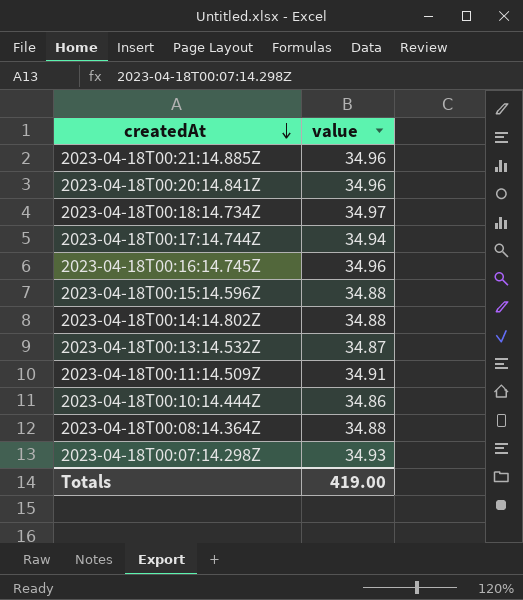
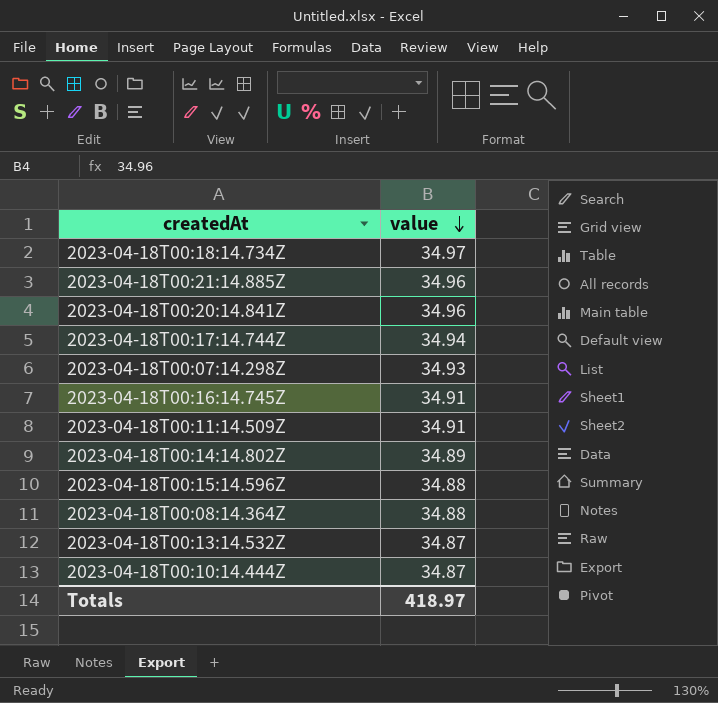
row order: createdAt descending -> value descending
2023-04-18T00:16:14.745Z | value: 34.96 -> 34.91
2023-04-18T00:14:14.802Z | value: 34.88 -> 34.89
2023-04-18T00:10:14.444Z | value: 34.86 -> 34.87
Totals | value: 419.00 -> 418.97

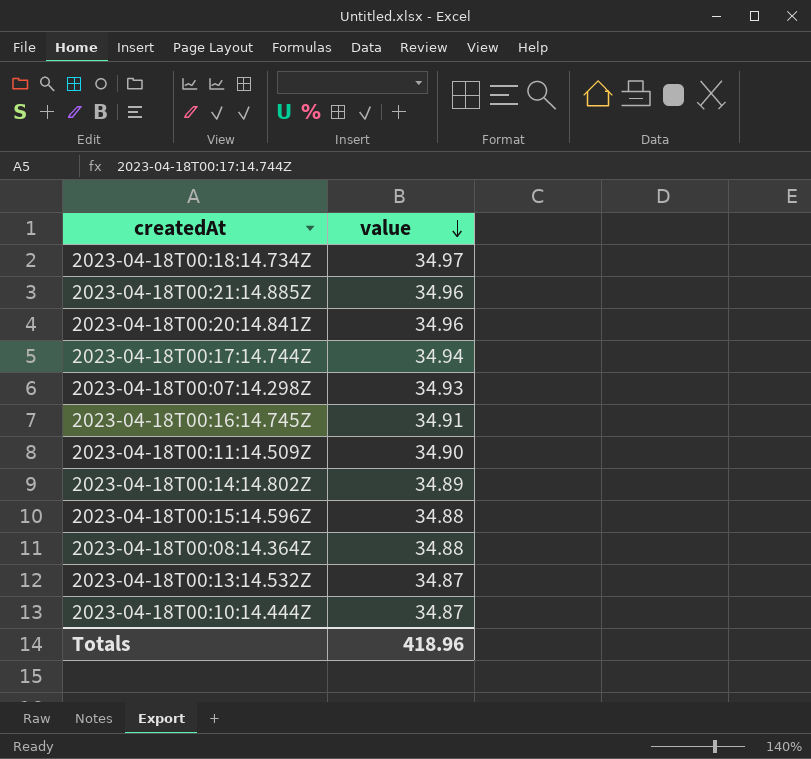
2023-04-18T00:11:14.509Z | value: 34.91 -> 34.90
Totals | value: 418.97 -> 418.96

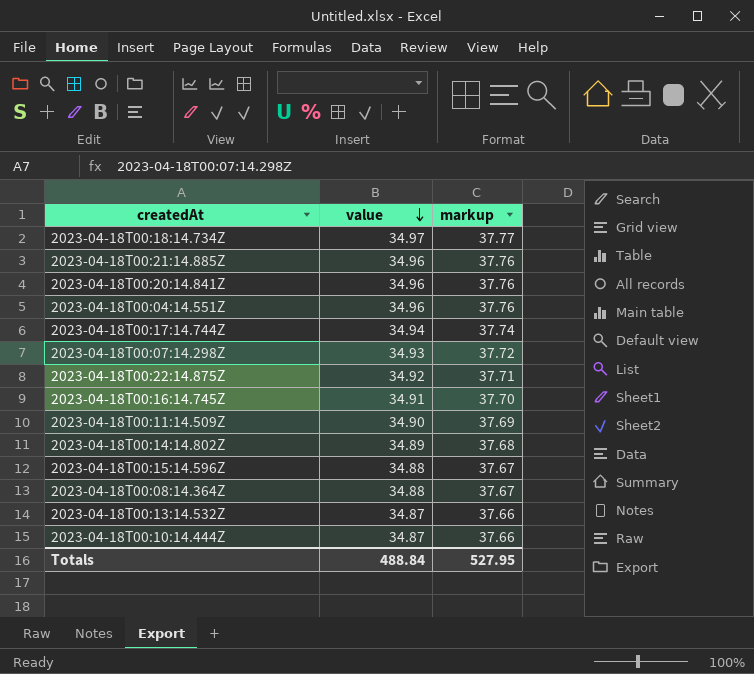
column markup | formula: none -> [value] * 1.08
row 2023-04-18T00:04:14.551Z: none -> 34.96 | 37.76
row 2023-04-18T00:22:14.875Z: none -> 34.92 | 37.71
Totals | value: 418.96 -> 488.84

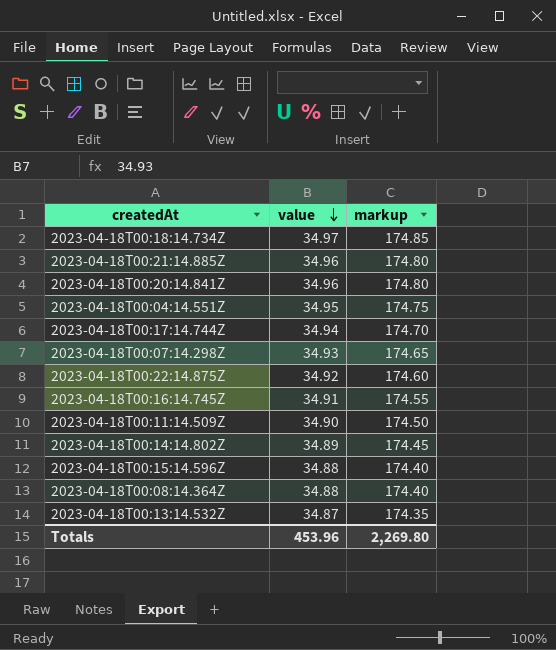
column markup | formula: [value] * 1.08 -> [value] * 5
row 2023-04-18T00:10:14.444Z: 34.87 | 37.66 -> none
2023-04-18T00:04:14.551Z | value: 34.96 -> 34.95
Totals | value: 488.84 -> 453.96
Totals | markup: 527.95 -> 2,269.80

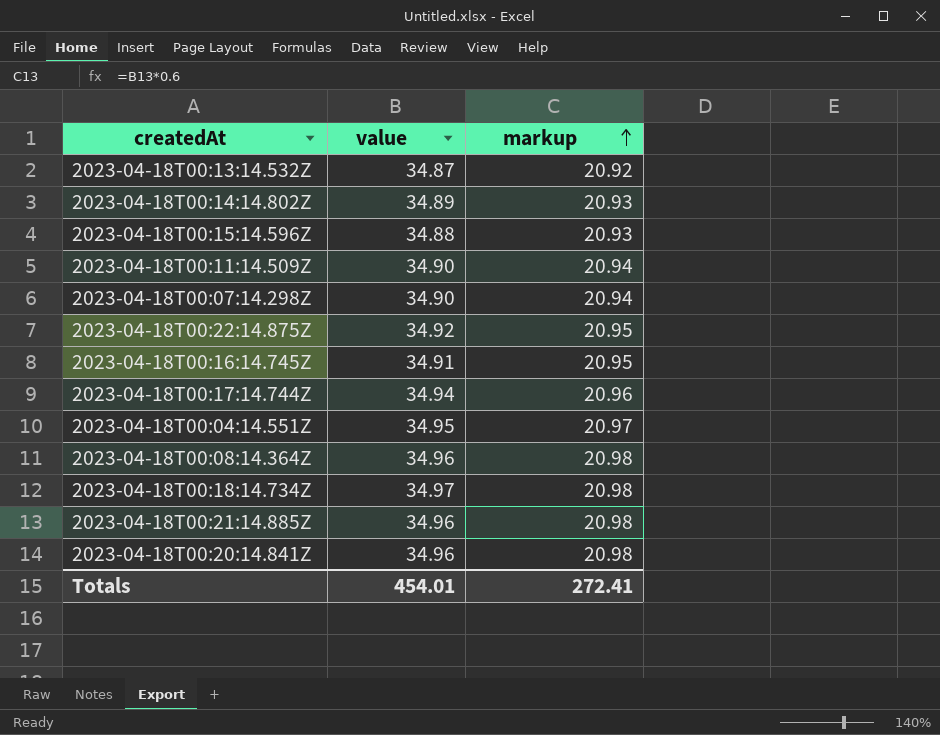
row order: value descending -> markup ascending
column markup | formula: [value] * 5 -> [value] * 0.6
2023-04-18T00:07:14.298Z | value: 34.93 -> 34.90
2023-04-18T00:08:14.364Z | value: 34.88 -> 34.96
Totals | value: 453.96 -> 454.01
Totals | markup: 2,269.80 -> 272.41

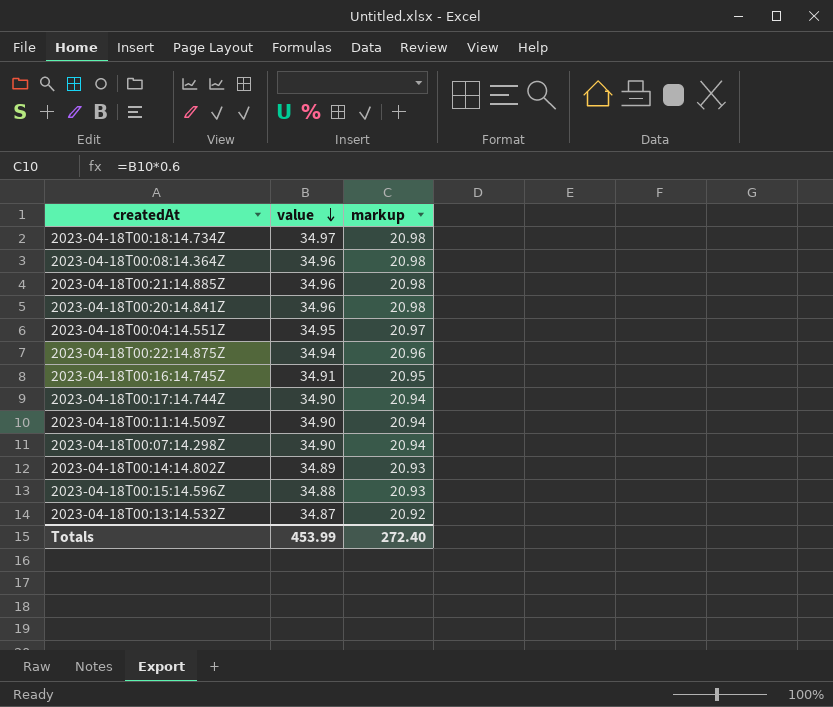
row order: markup ascending -> value descending
2023-04-18T00:22:14.875Z | value: 34.92 -> 34.94
2023-04-18T00:22:14.875Z | markup: 20.95 -> 20.96
2023-04-18T00:17:14.744Z | value: 34.94 -> 34.90
2023-04-18T00:17:14.744Z | markup: 20.96 -> 20.94
Totals | value: 454.01 -> 453.99
Totals | markup: 272.41 -> 272.40

